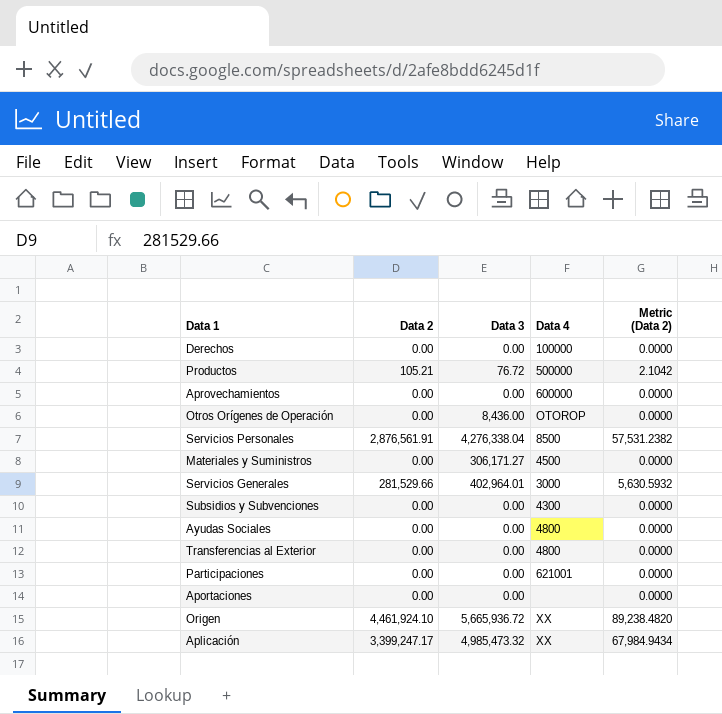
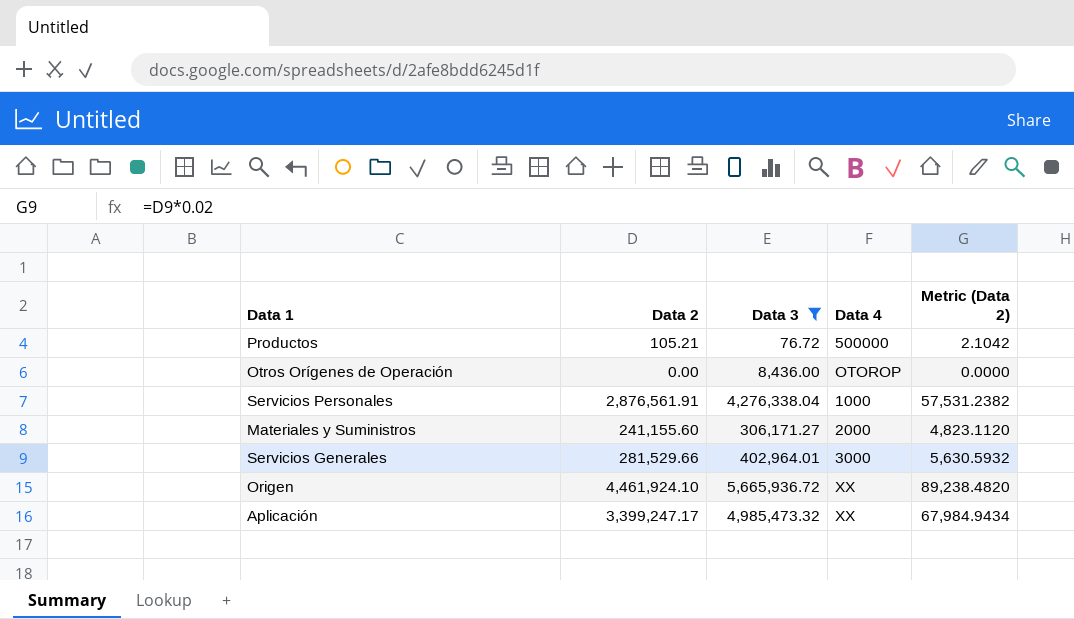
filter: none -> Data 3 != 0.00
Servicios Personales | Data 4: 8500 -> 1000
Materiales y Suministros | Data 2: 0.00 -> 241,155.60
Materiales y Suministros | Data 4: 4500 -> 2000
Materiales y Suministros | Metric (Data 2): 0.0000 -> 4,823.1120

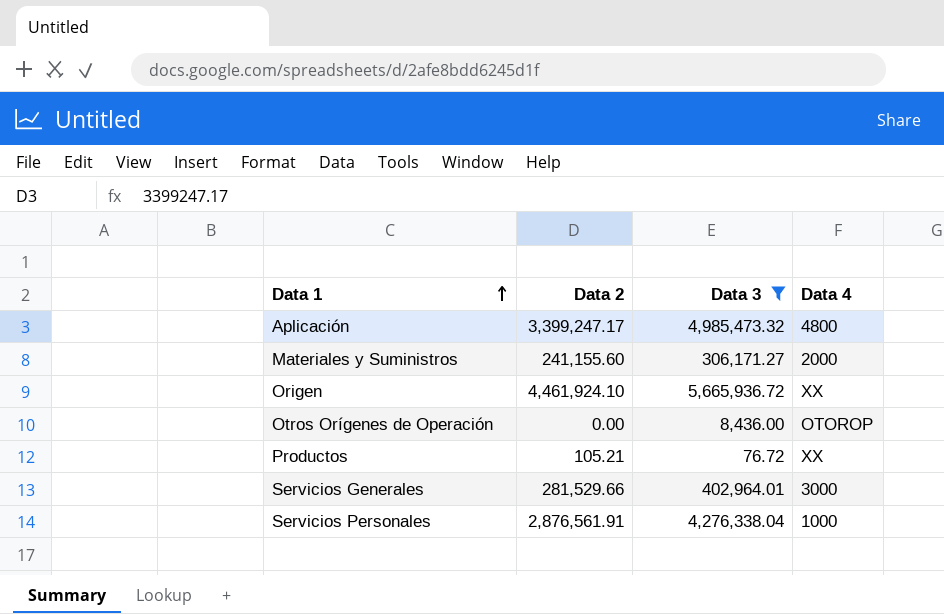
row order: none -> Data 1 ascending
column Metric (Data 2) | formula: [Data 2] * 0.02 -> none
Aplicación | Data 4: XX -> 4800
Productos | Data 4: 500000 -> XX

